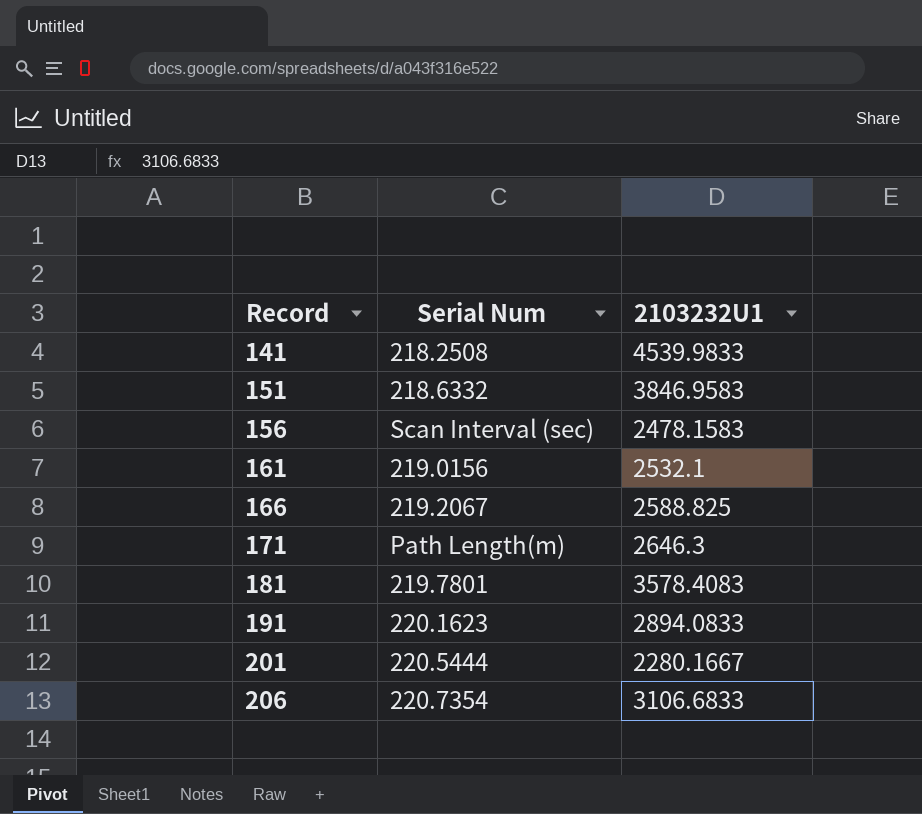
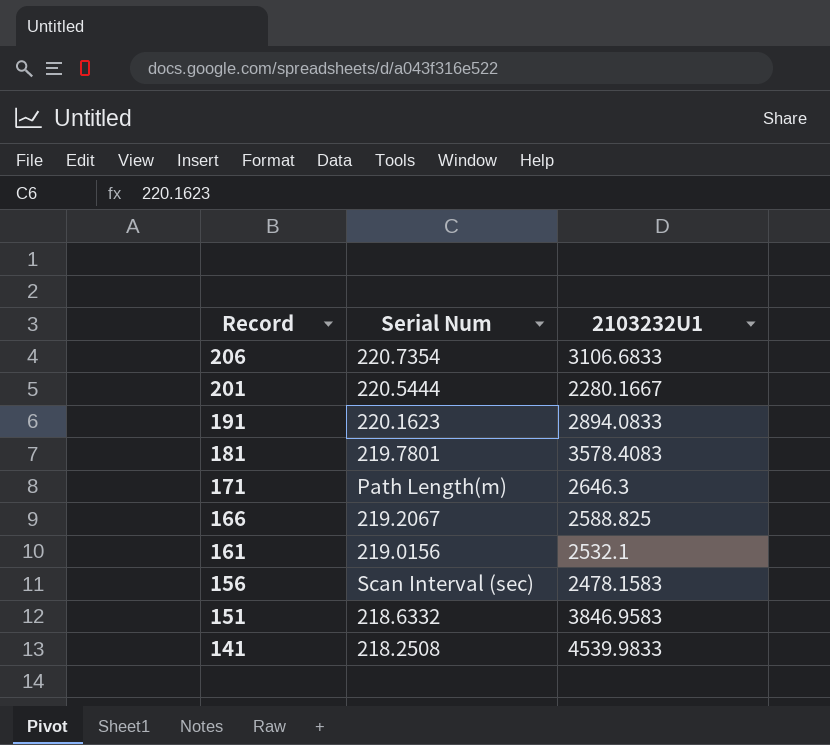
row order: Record ascending -> Record descending

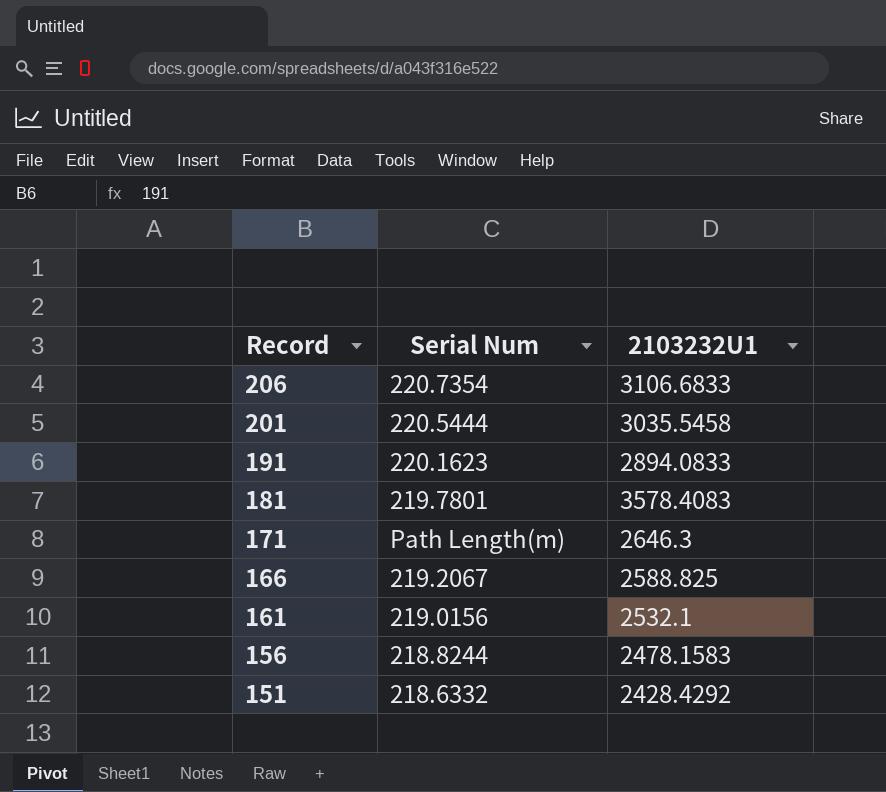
row 141: 218.2508 | 4539.9833 -> none
201 | 2103232U1: 2280.1667 -> 3035.5458
156 | Serial Num: Scan Interval (sec) -> 218.8244
151 | 2103232U1: 3846.9583 -> 2428.4292

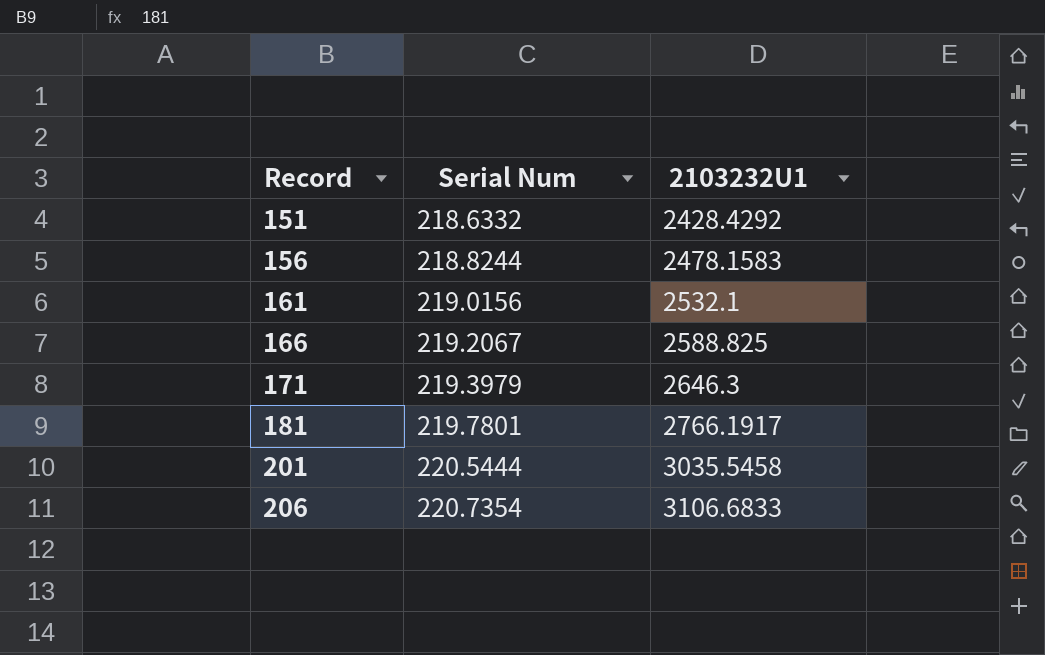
row order: Record descending -> Record ascending
row 191: 220.1623 | 2894.0833 -> none
171 | Serial Num: Path Length(m) -> 219.3979
181 | 2103232U1: 3578.4083 -> 2766.1917

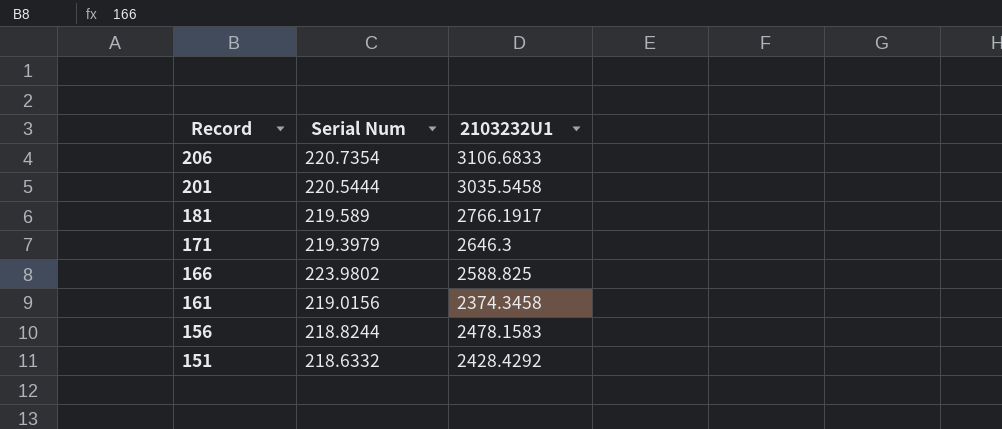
row order: Record ascending -> Record descending
181 | Serial Num: 219.7801 -> 219.589
166 | Serial Num: 219.2067 -> 223.9802
161 | 2103232U1: 2532.1 -> 2374.3458

